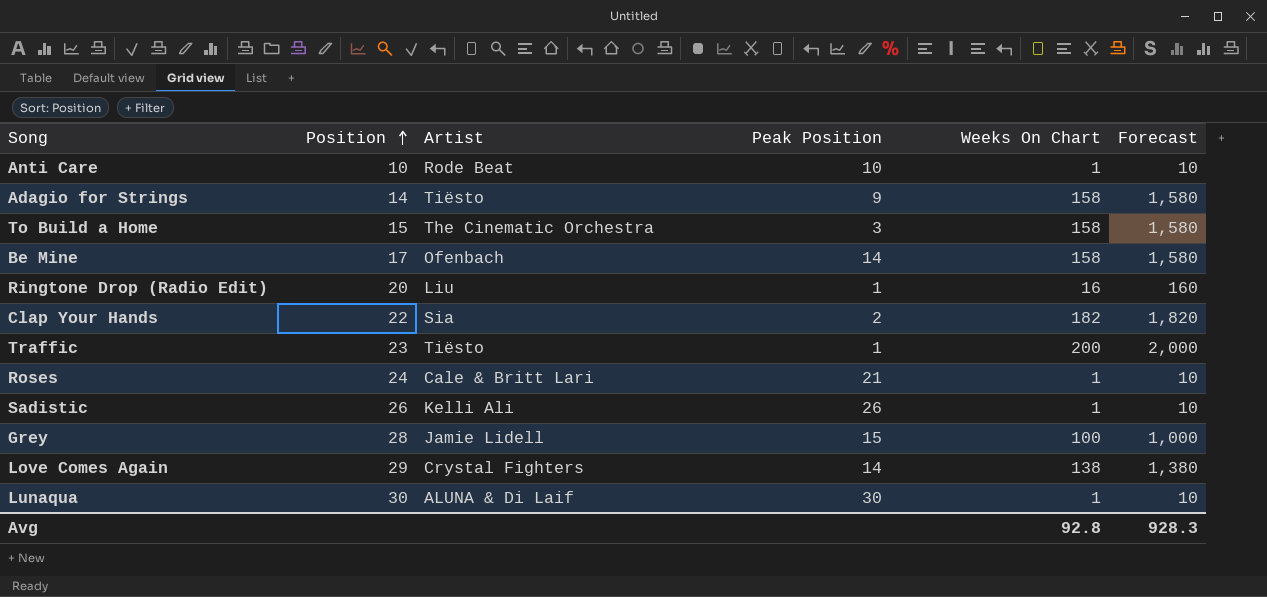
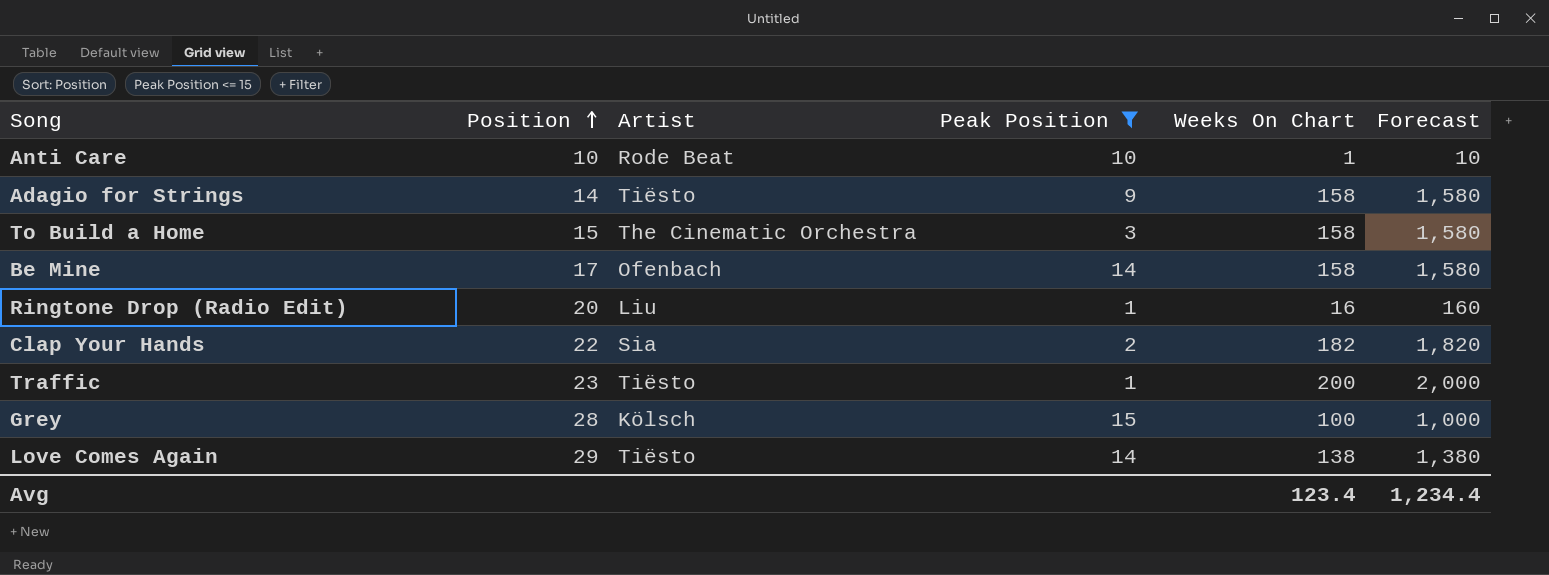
filter: none -> Peak Position <= 15
Grey | Artist: Jamie Lidell -> Kölsch
Love Comes Again | Artist: Crystal Fighters -> Tiësto
Avg | Weeks On Chart: 92.8 -> 123.4
Avg | Forecast: 928.3 -> 1,234.4

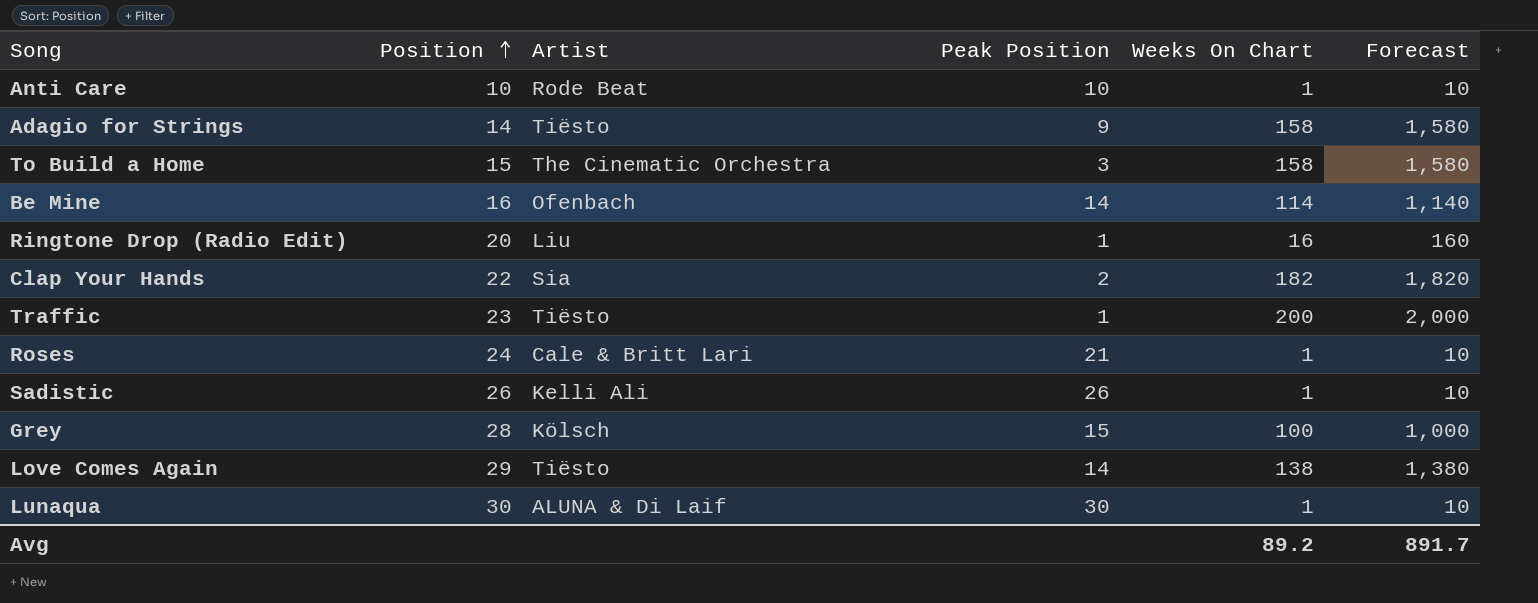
filter: Peak Position <= 15 -> none
Be Mine | Position: 17 -> 16
Be Mine | Weeks On Chart: 158 -> 114
Be Mine | Forecast: 1,580 -> 1,140
Avg | Weeks On Chart: 123.4 -> 89.2
Avg | Forecast: 1,234.4 -> 891.7

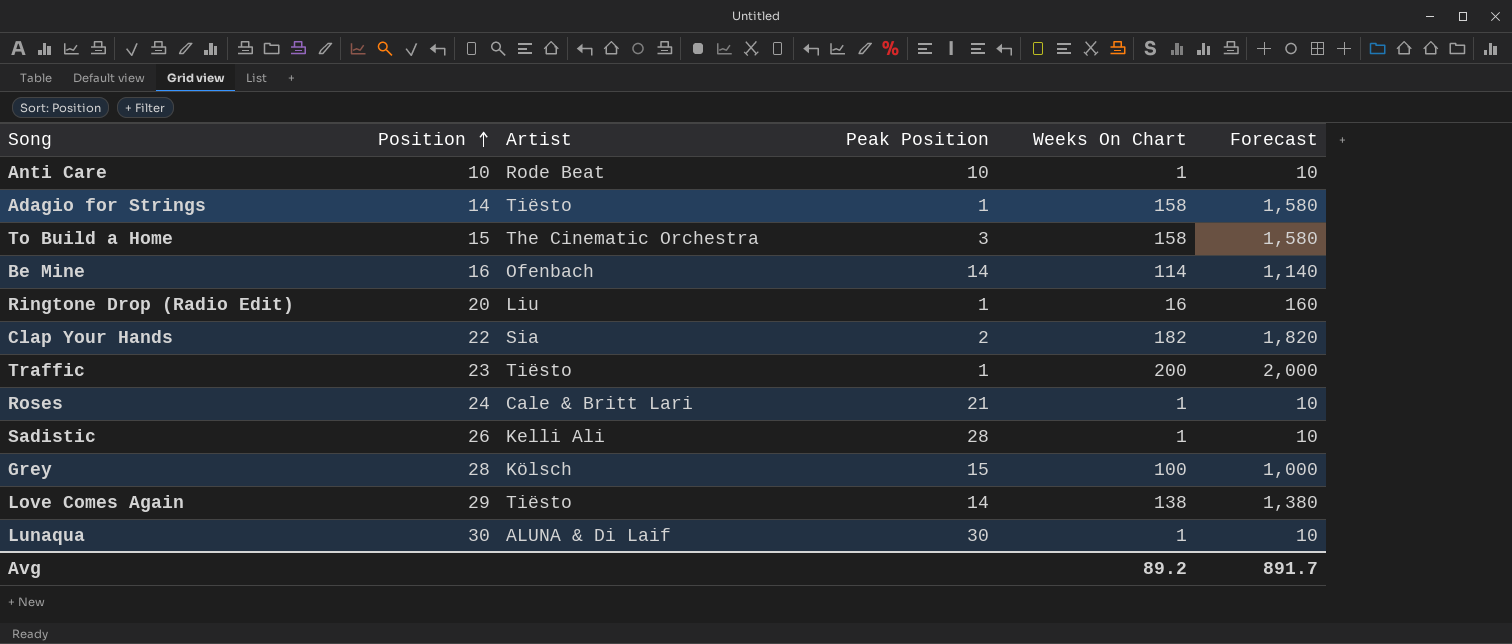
Adagio for Strings | Peak Position: 9 -> 1
Sadistic | Peak Position: 26 -> 28

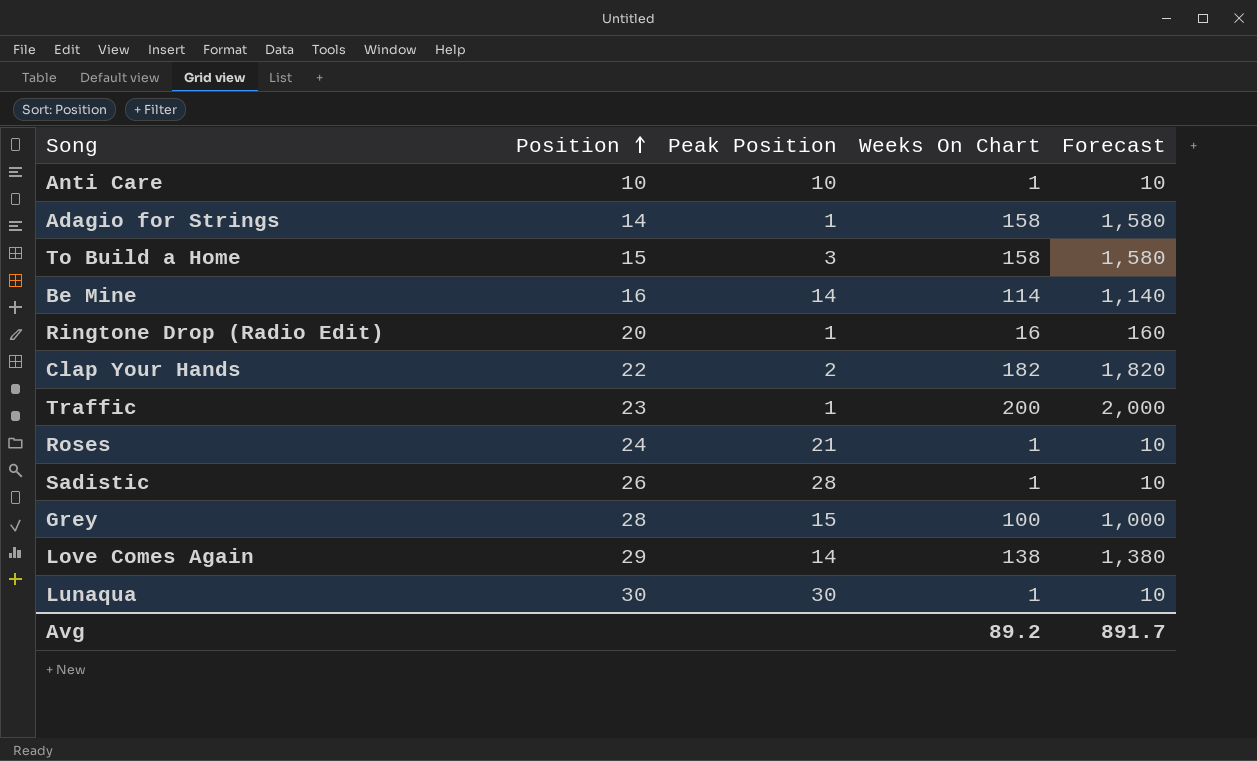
column Artist | position: 3 -> none

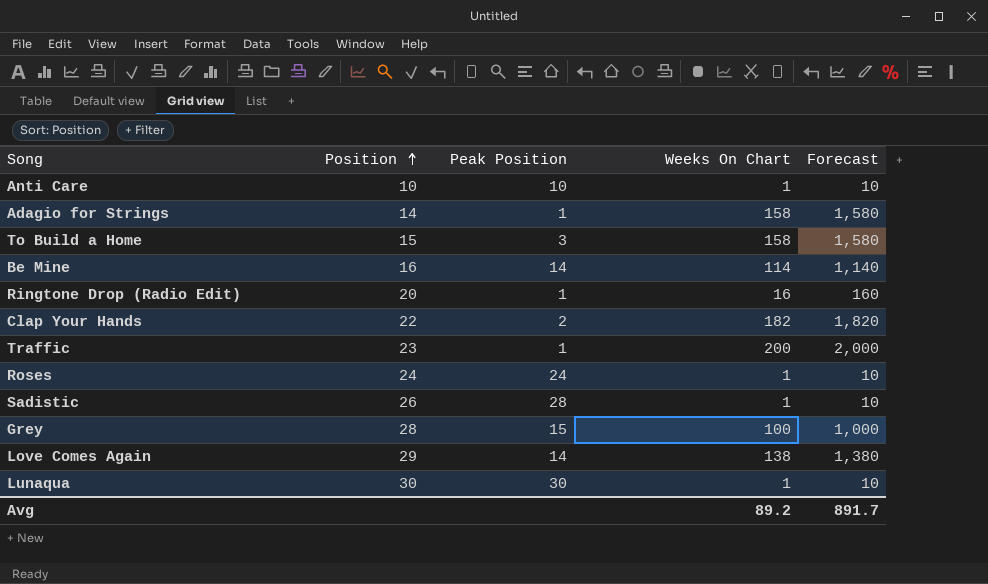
Roses | Peak Position: 21 -> 24

